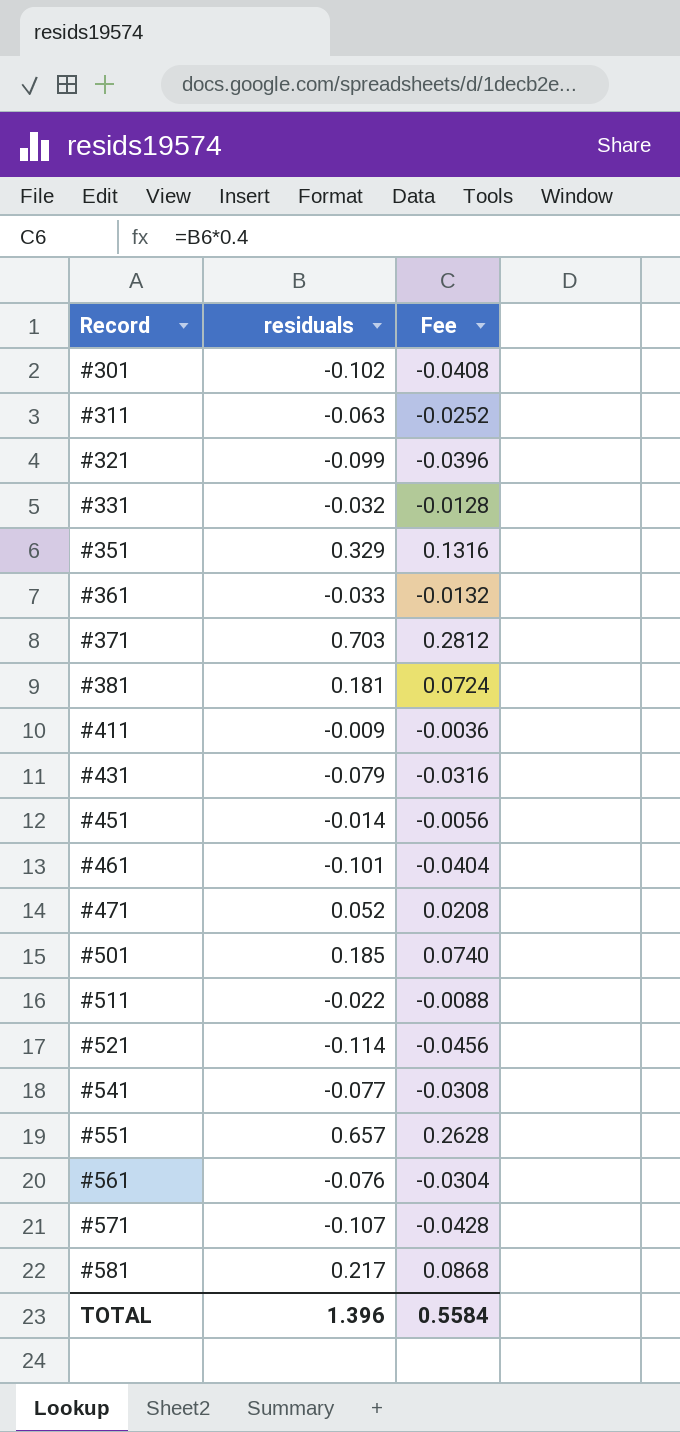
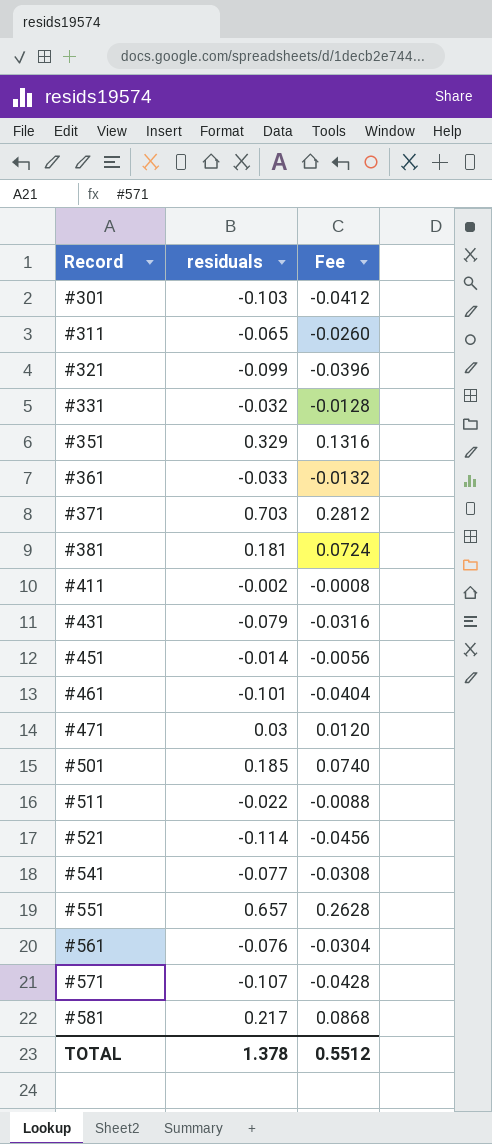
#301 | residuals: -0.102 -> -0.103
#301 | Fee: -0.0408 -> -0.0412
#311 | residuals: -0.063 -> -0.065
#311 | Fee: -0.0252 -> -0.0260
#411 | residuals: -0.009 -> -0.002
#411 | Fee: -0.0036 -> -0.0008
#471 | residuals: 0.052 -> 0.03
#471 | Fee: 0.0208 -> 0.0120
TOTAL | residuals: 1.396 -> 1.378
TOTAL | Fee: 0.5584 -> 0.5512

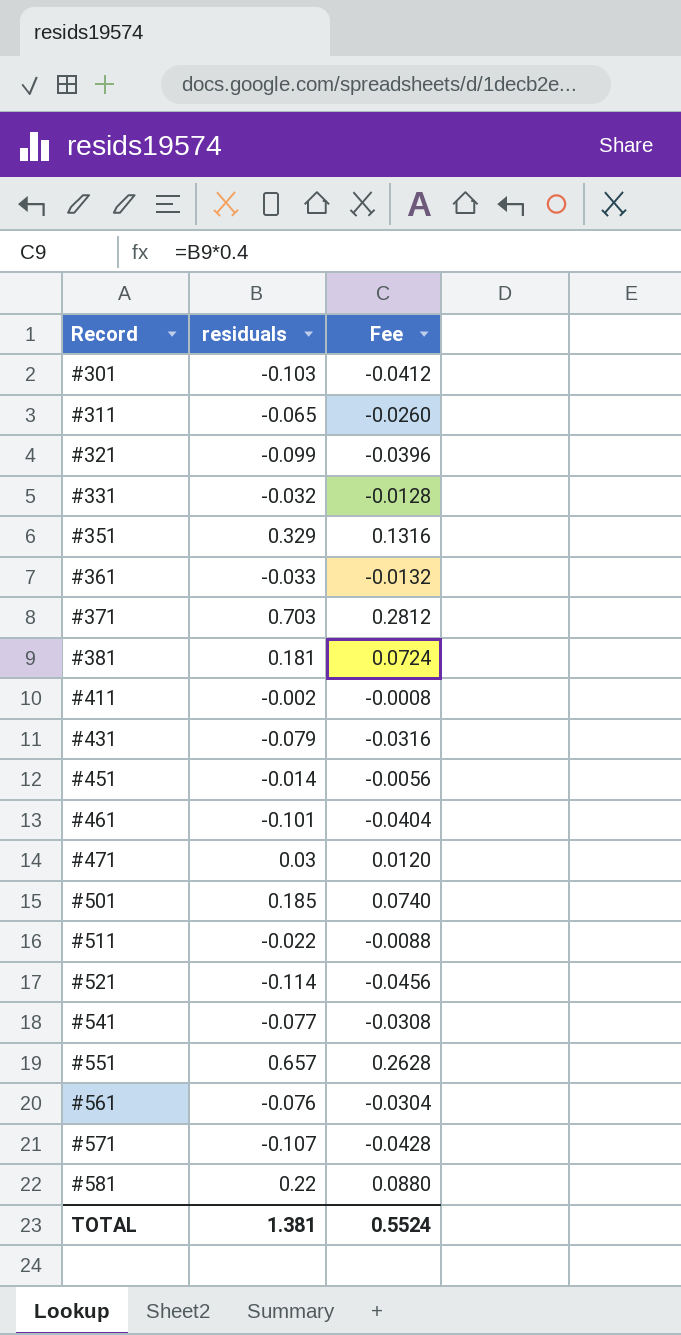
#581 | residuals: 0.217 -> 0.22
#581 | Fee: 0.0868 -> 0.0880
TOTAL | residuals: 1.378 -> 1.381
TOTAL | Fee: 0.5512 -> 0.5524

